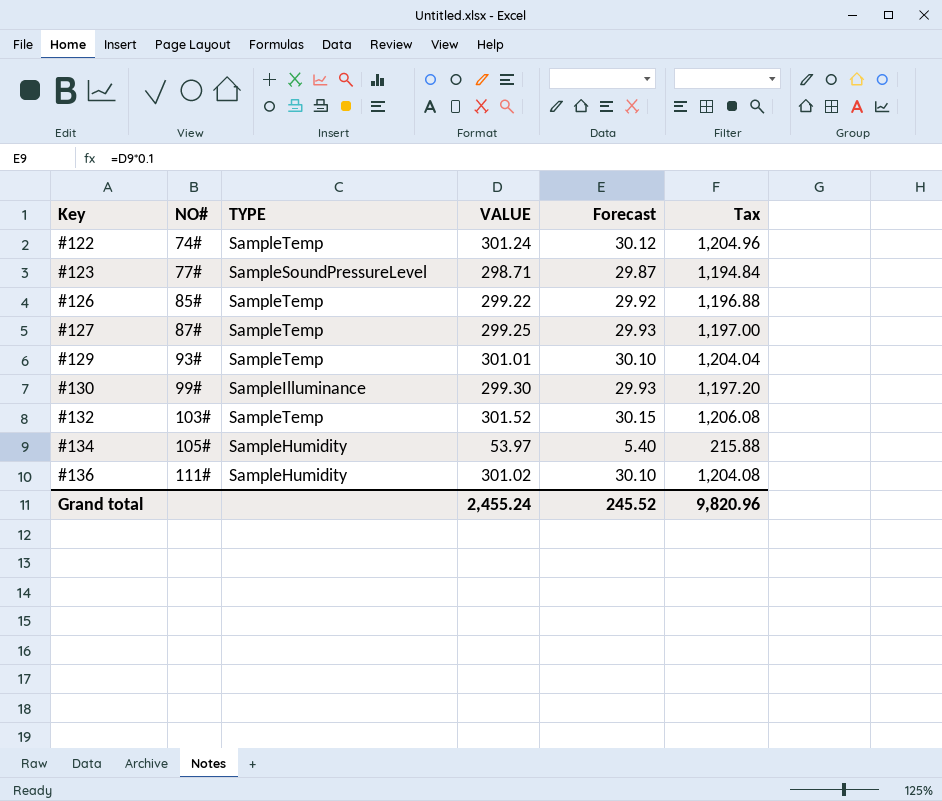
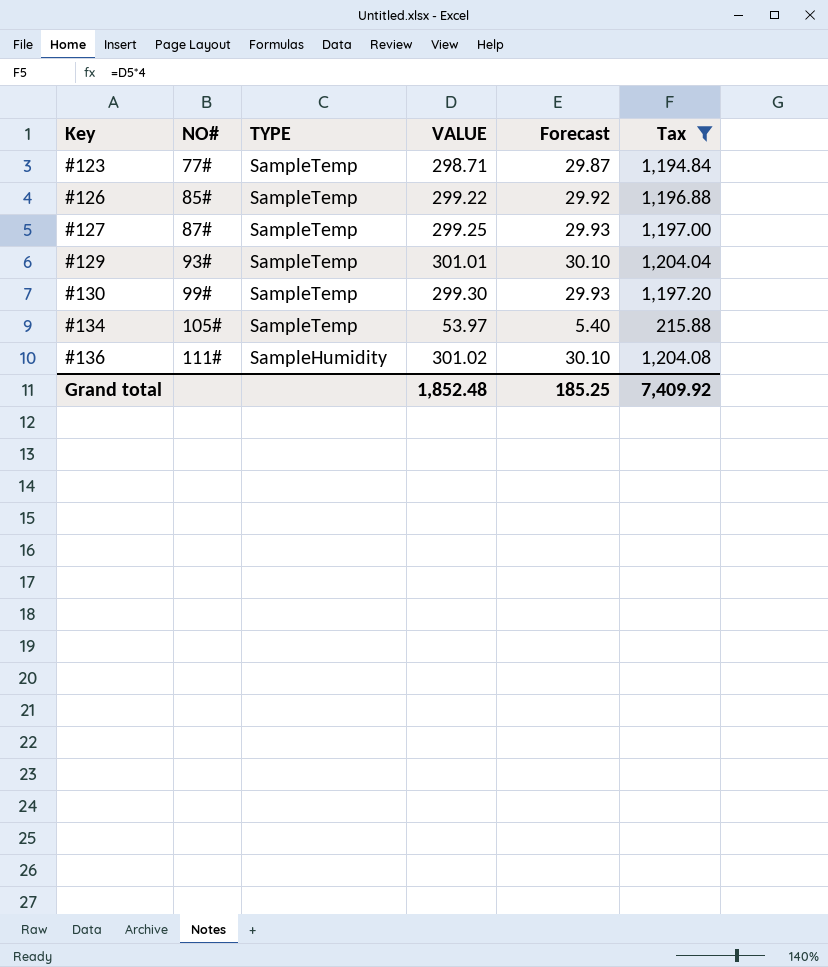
filter: none -> Tax <= 1,204.08
#123 | TYPE: SampleSoundPressureLevel -> SampleTemp
#130 | TYPE: SampleIlluminance -> SampleTemp
#134 | TYPE: SampleHumidity -> SampleTemp
Grand total | VALUE: 2,455.24 -> 1,852.48
Grand total | Forecast: 245.52 -> 185.25
Grand total | Tax: 9,820.96 -> 7,409.92

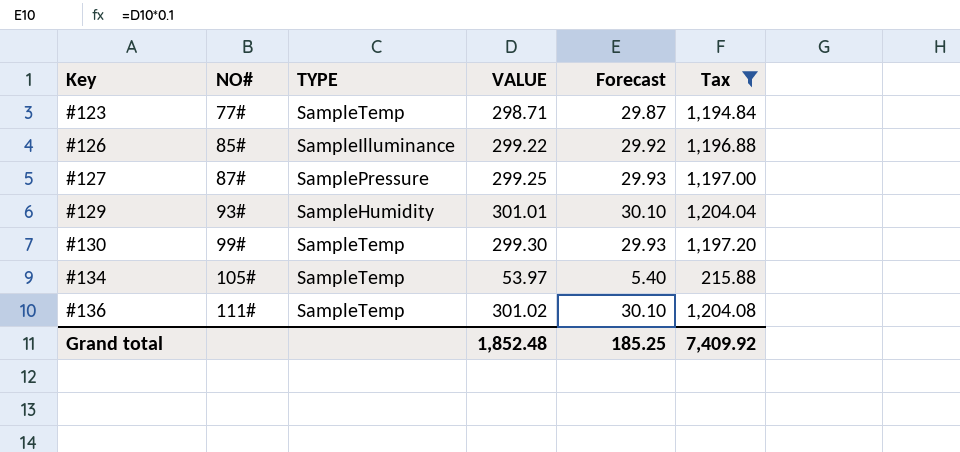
#126 | TYPE: SampleTemp -> SampleIlluminance
#127 | TYPE: SampleTemp -> SamplePressure
#129 | TYPE: SampleTemp -> SampleHumidity
#136 | TYPE: SampleHumidity -> SampleTemp

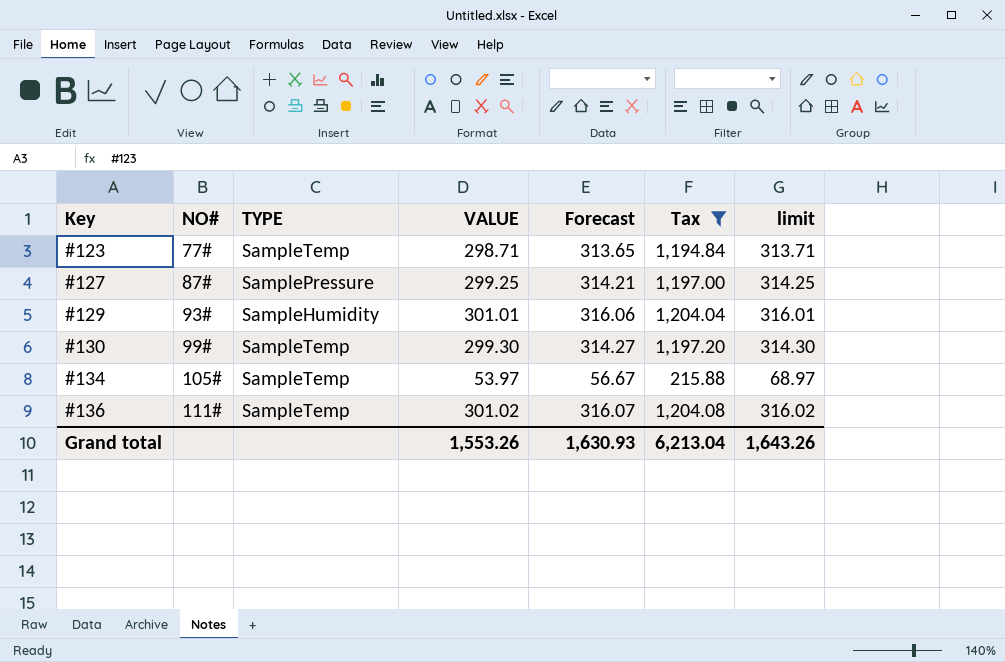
column Forecast | formula: [VALUE] * 0.1 -> [VALUE] * 1.05
column limit | formula: none -> [VALUE] + 15
row #126: 85# | SampleIlluminance | 299.22 | 29.92 | 1,196.88 -> none
Grand total | VALUE: 1,852.48 -> 1,553.26
Grand total | Forecast: 185.25 -> 1,630.93
Grand total | Tax: 7,409.92 -> 6,213.04

